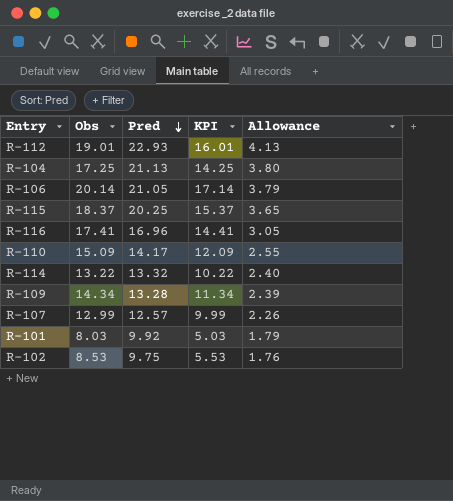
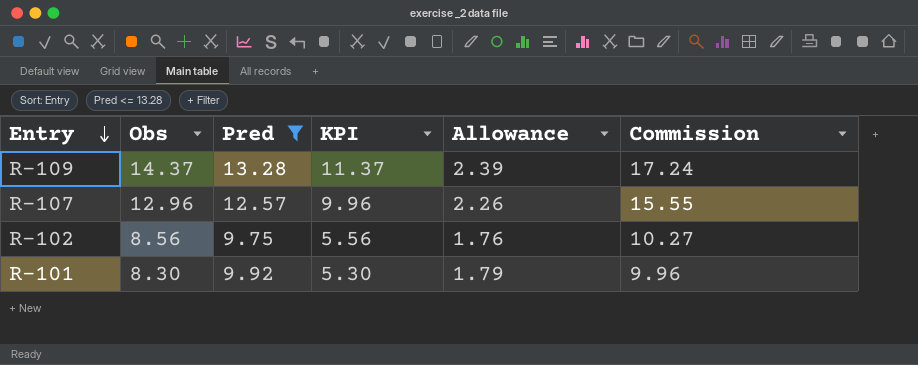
filter: none -> Pred <= 13.28
row order: Pred descending -> Entry descending
column Commission | formula: none -> [Obs] * 1.2
R-109 | Obs: 14.34 -> 14.37
R-109 | KPI: 11.34 -> 11.37
R-107 | Obs: 12.99 -> 12.96
R-107 | KPI: 9.99 -> 9.96
R-102 | Obs: 8.53 -> 8.56
R-102 | KPI: 5.53 -> 5.56
R-101 | Obs: 8.03 -> 8.30
R-101 | KPI: 5.03 -> 5.30

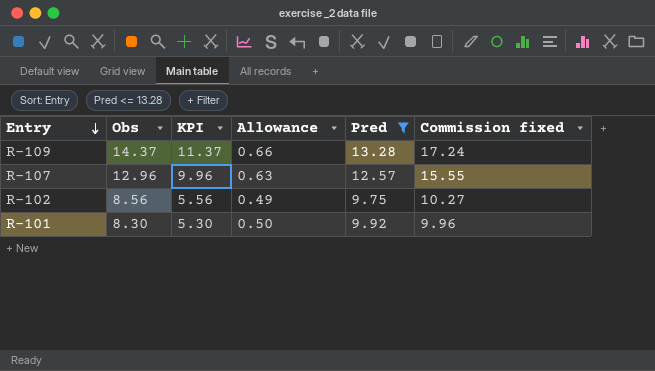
column Allowance | formula: [Pred] * 0.18 -> [Pred] * 0.05
column Pred | position: 3 -> 5
column name: Commission -> Commission fixed

